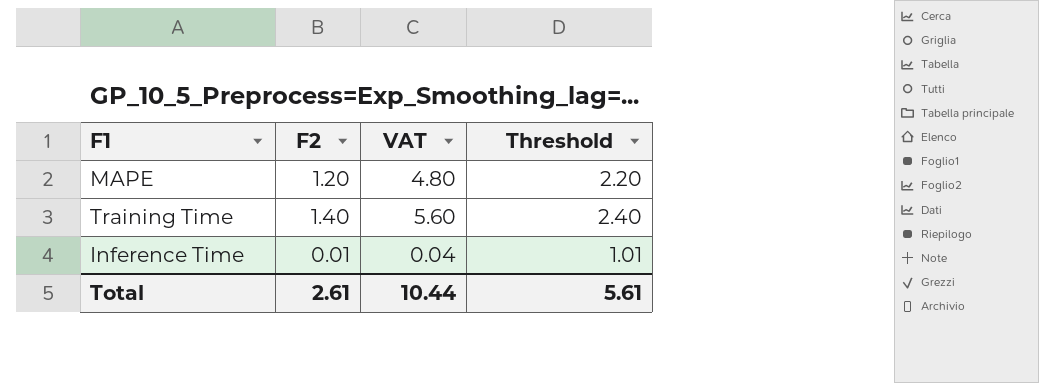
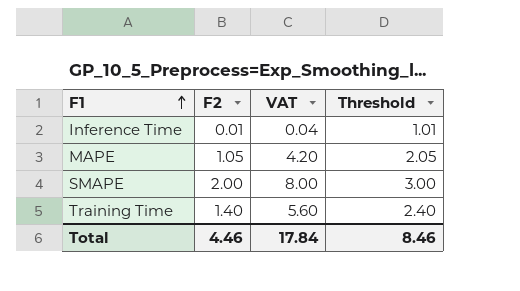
row order: none -> F1 ascending
MAPE | F2: 1.20 -> 1.05
MAPE | VAT: 4.80 -> 4.20
MAPE | Threshold: 2.20 -> 2.05
row SMAPE: none -> 2.00 | 8.00 | 3.00
Total | F2: 2.61 -> 4.46
Total | VAT: 10.44 -> 17.84
Total | Threshold: 5.61 -> 8.46

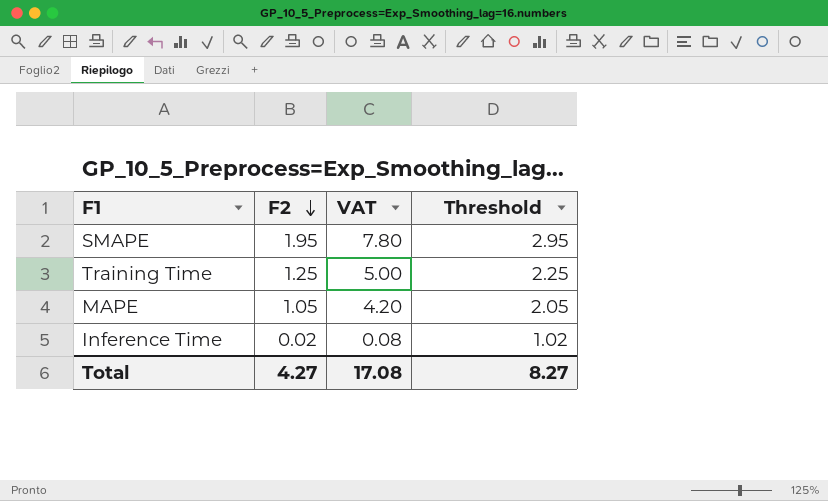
row order: F1 ascending -> F2 descending
SMAPE | F2: 2.00 -> 1.95
SMAPE | VAT: 8.00 -> 7.80
SMAPE | Threshold: 3.00 -> 2.95
Training Time | F2: 1.40 -> 1.25
Training Time | VAT: 5.60 -> 5.00
Training Time | Threshold: 2.40 -> 2.25
Inference Time | F2: 0.01 -> 0.02
Inference Time | VAT: 0.04 -> 0.08
Inference Time | Threshold: 1.01 -> 1.02
Total | F2: 4.46 -> 4.27
Total | VAT: 17.84 -> 17.08
Total | Threshold: 8.46 -> 8.27

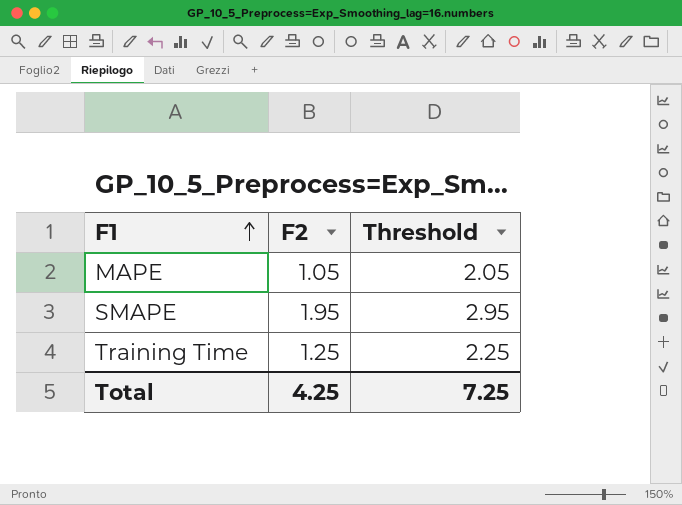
row order: F2 descending -> F1 ascending
column VAT | formula: [F2] * 4 -> none
row Inference Time: 0.02 | 0.08 | 1.02 -> none
Total | F2: 4.27 -> 4.25
Total | Threshold: 8.27 -> 7.25

